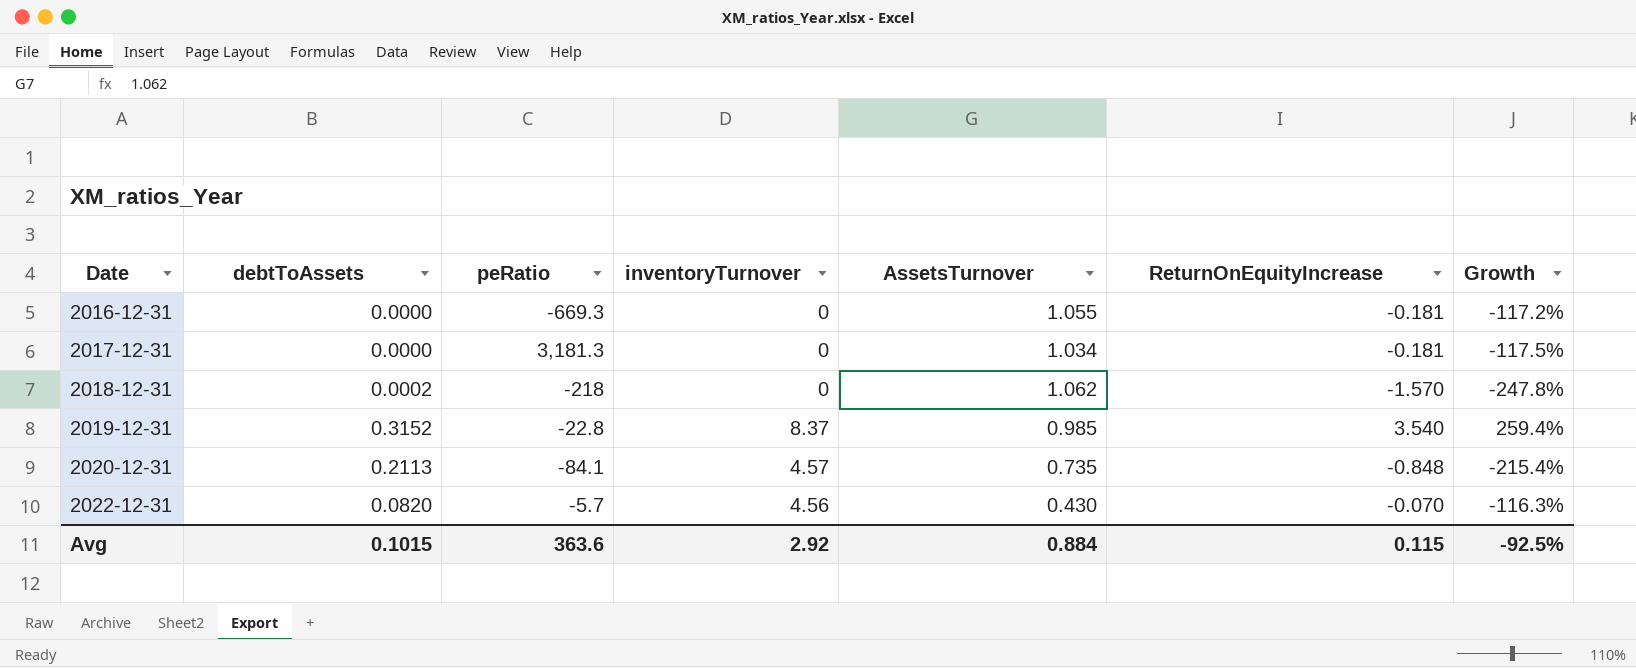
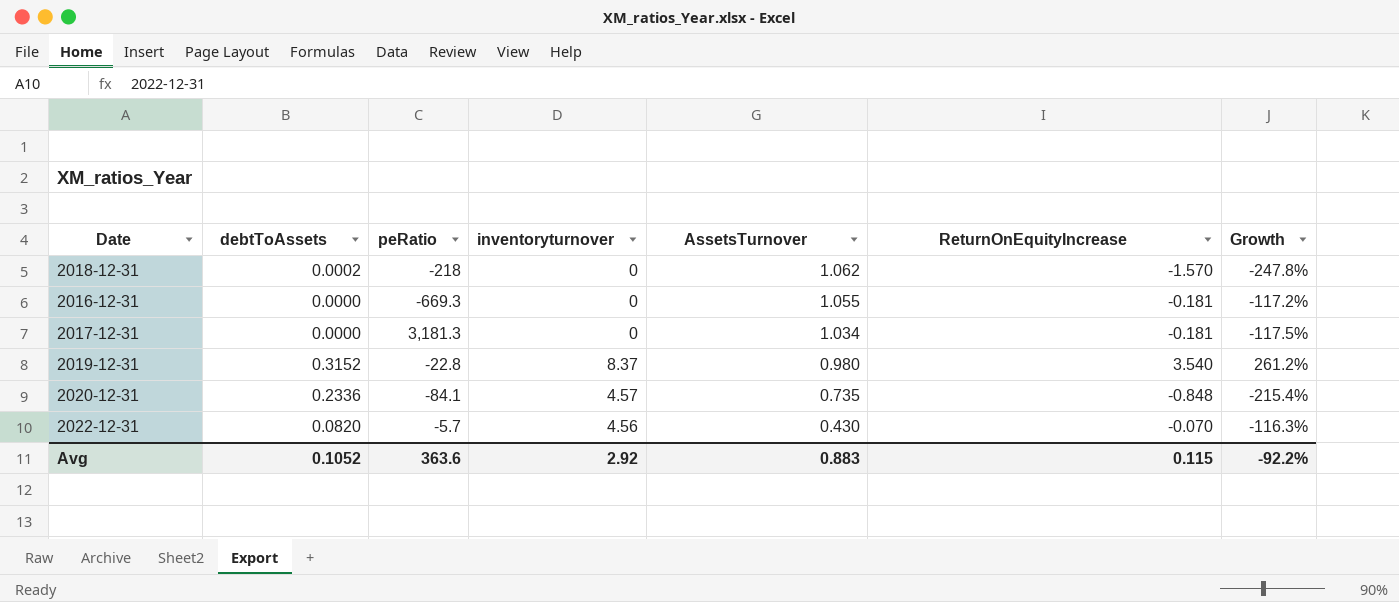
row order: Date ascending -> AssetsTurnover descending
column name: inventoryTurnover -> inventoryturnover
2019-12-31 | AssetsTurnover: 0.985 -> 0.980
2019-12-31 | Growth: 259.4% -> 261.2%
2020-12-31 | debtToAssets: 0.2113 -> 0.2336
Avg | debtToAssets: 0.1015 -> 0.1052
Avg | AssetsTurnover: 0.884 -> 0.883
Avg | Growth: -92.5% -> -92.2%

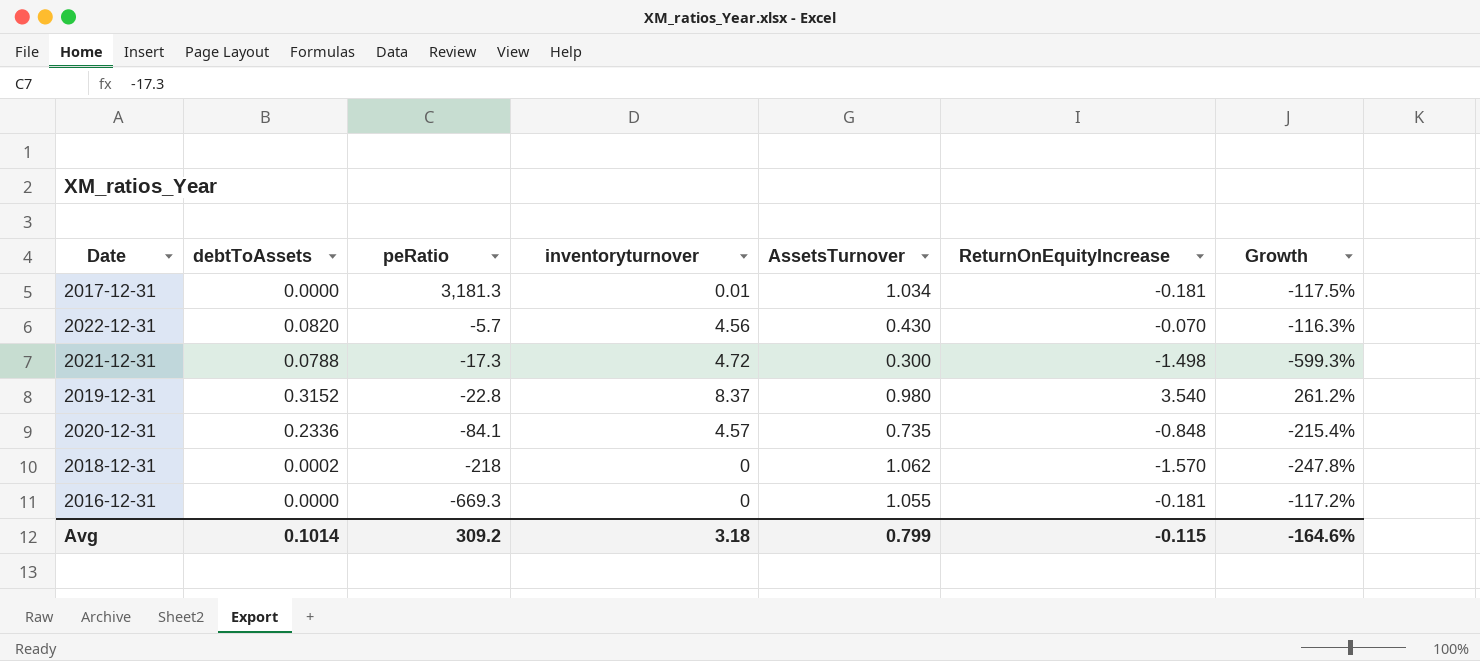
row order: AssetsTurnover descending -> peRatio descending
2017-12-31 | inventoryturnover: 0 -> 0.01
row 2021-12-31: none -> 0.0788 | -17.3 | 4.72 | 0.300 | -1.498 | -599.3%
Avg | debtToAssets: 0.1052 -> 0.1014
Avg | peRatio: 363.6 -> 309.2
Avg | inventoryturnover: 2.92 -> 3.18
Avg | AssetsTurnover: 0.883 -> 0.799
Avg | ReturnOnEquityIncrease: 0.115 -> -0.115
Avg | Growth: -92.2% -> -164.6%

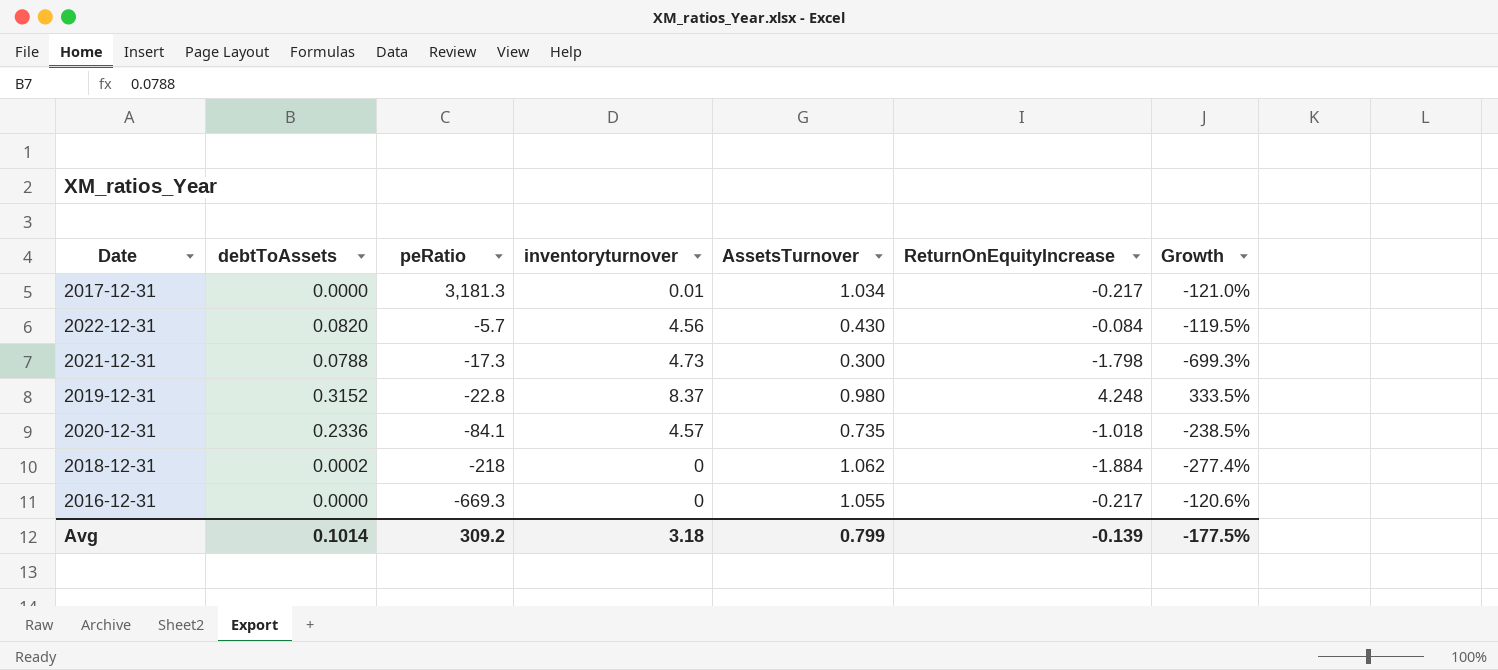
2017-12-31 | ReturnOnEquityIncrease: -0.181 -> -0.217
2017-12-31 | Growth: -117.5% -> -121.0%
2022-12-31 | ReturnOnEquityIncrease: -0.070 -> -0.084
2022-12-31 | Growth: -116.3% -> -119.5%
2021-12-31 | inventoryturnover: 4.72 -> 4.73
2021-12-31 | ReturnOnEquityIncrease: -1.498 -> -1.798
2021-12-31 | Growth: -599.3% -> -699.3%
2019-12-31 | ReturnOnEquityIncrease: 3.540 -> 4.248
2019-12-31 | Growth: 261.2% -> 333.5%
2020-12-31 | ReturnOnEquityIncrease: -0.848 -> -1.018
2020-12-31 | Growth: -215.4% -> -238.5%
2018-12-31 | ReturnOnEquityIncrease: -1.570 -> -1.884
2018-12-31 | Growth: -247.8% -> -277.4%
2016-12-31 | ReturnOnEquityIncrease: -0.181 -> -0.217
2016-12-31 | Growth: -117.2% -> -120.6%
Avg | ReturnOnEquityIncrease: -0.115 -> -0.139
Avg | Growth: -164.6% -> -177.5%

